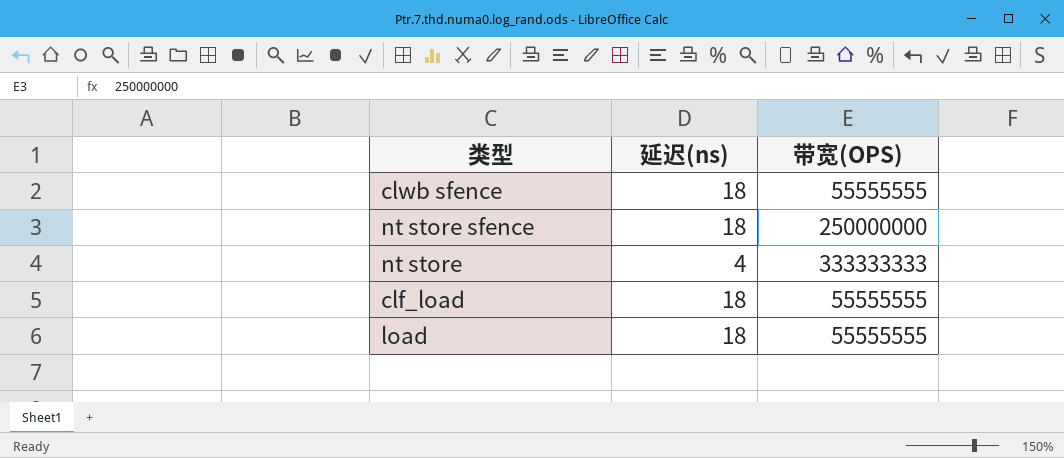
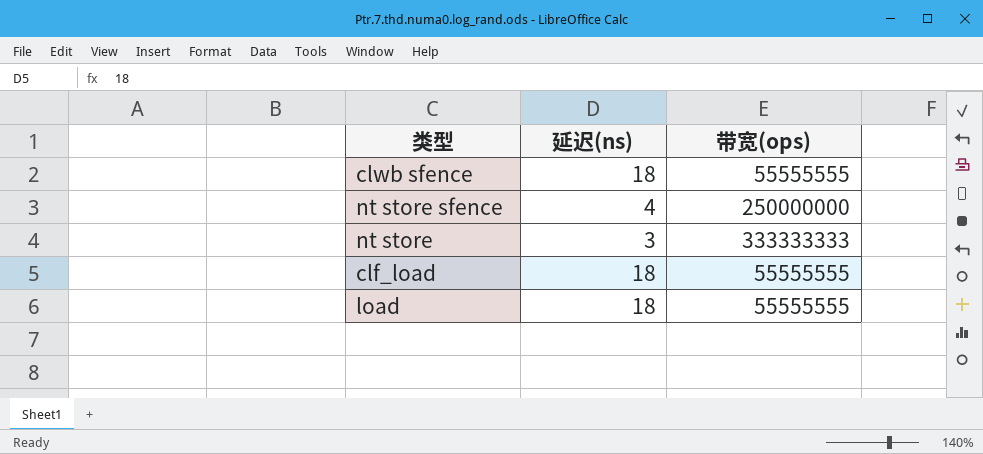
column name: 带宽(OPS) -> 带宽(ops)
nt store sfence | 延迟(ns): 18 -> 4
nt store | 延迟(ns): 4 -> 3

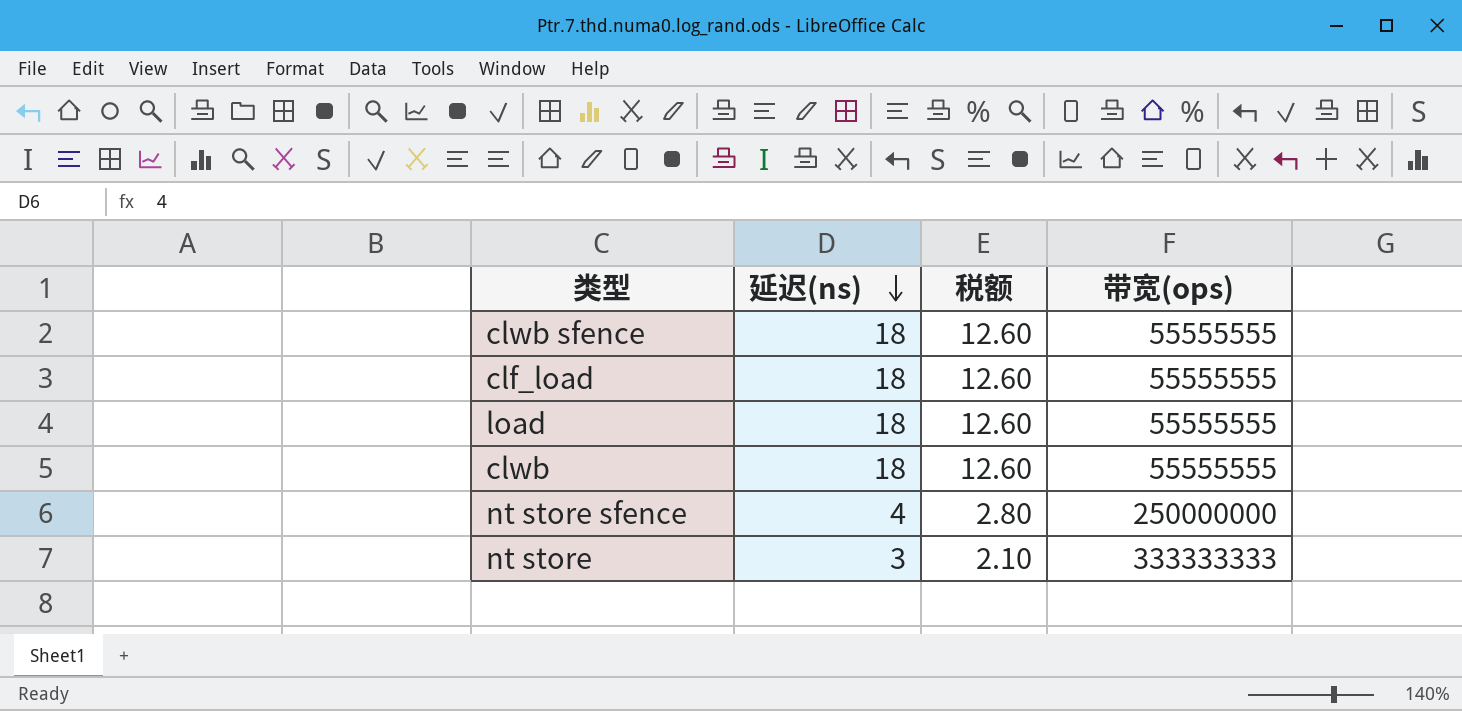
row order: none -> 延迟(ns) descending
column 税额 | formula: none -> [延迟(ns)] * 0.7
row clwb: none -> 18 | 12.60 | 55555555

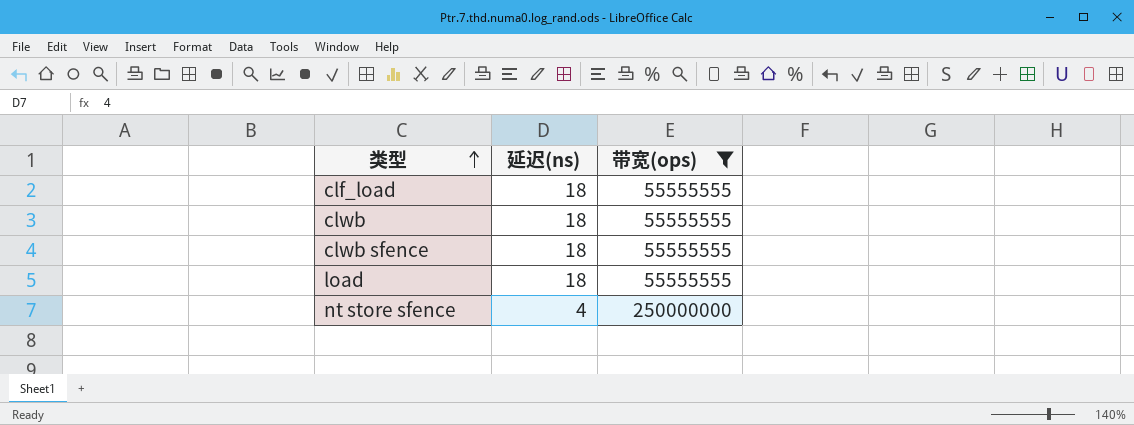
filter: none -> 带宽(ops) != 333333333
row order: 延迟(ns) descending -> 类型 ascending
column 税额 | formula: [延迟(ns)] * 0.7 -> none

